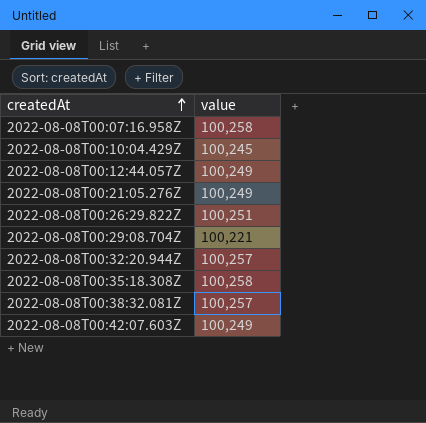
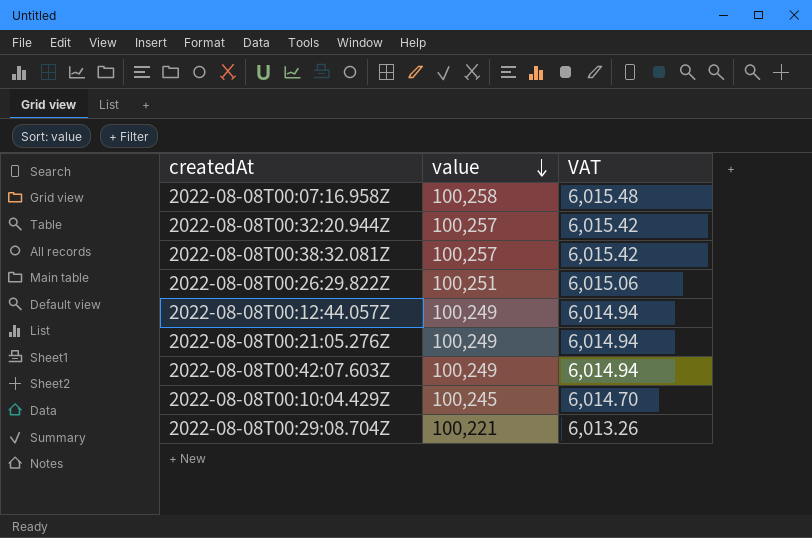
row order: createdAt ascending -> value descending
column VAT | formula: none -> [value] * 0.06
row 2022-08-08T00:35:18.308Z: 100,258 -> none

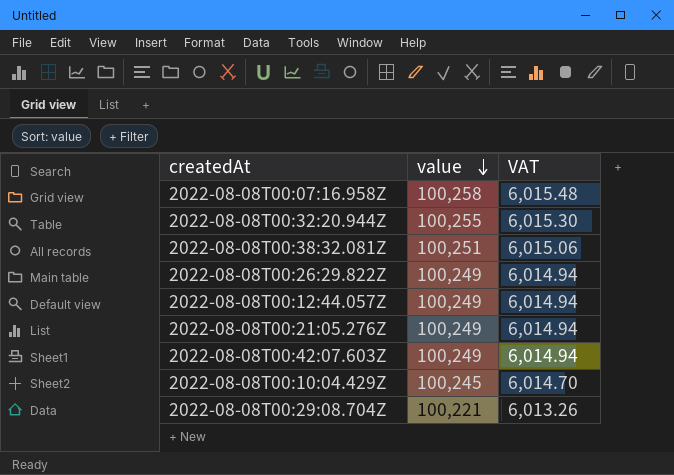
2022-08-08T00:32:20.944Z | value: 100,257 -> 100,255
2022-08-08T00:32:20.944Z | VAT: 6,015.42 -> 6,015.30
2022-08-08T00:38:32.081Z | value: 100,257 -> 100,251
2022-08-08T00:38:32.081Z | VAT: 6,015.42 -> 6,015.06
2022-08-08T00:26:29.822Z | value: 100,251 -> 100,249
2022-08-08T00:26:29.822Z | VAT: 6,015.06 -> 6,014.94

